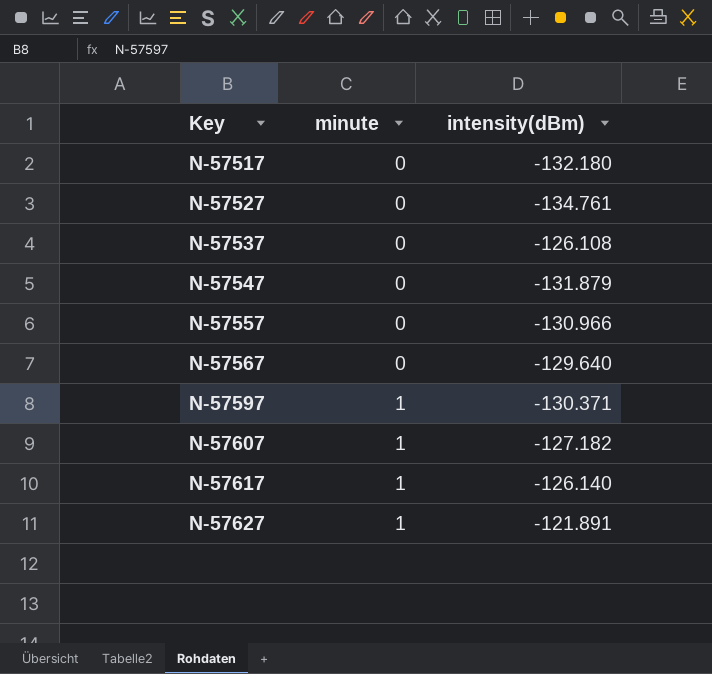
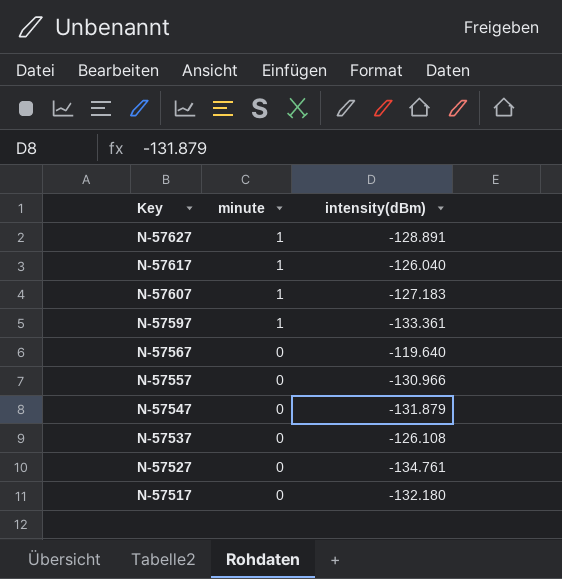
row order: Key ascending -> Key descending
N-57627 | intensity(dBm): -121.891 -> -128.891
N-57617 | intensity(dBm): -126.140 -> -126.040
N-57607 | intensity(dBm): -127.182 -> -127.183
N-57597 | intensity(dBm): -130.371 -> -133.361
N-57567 | intensity(dBm): -129.640 -> -119.640

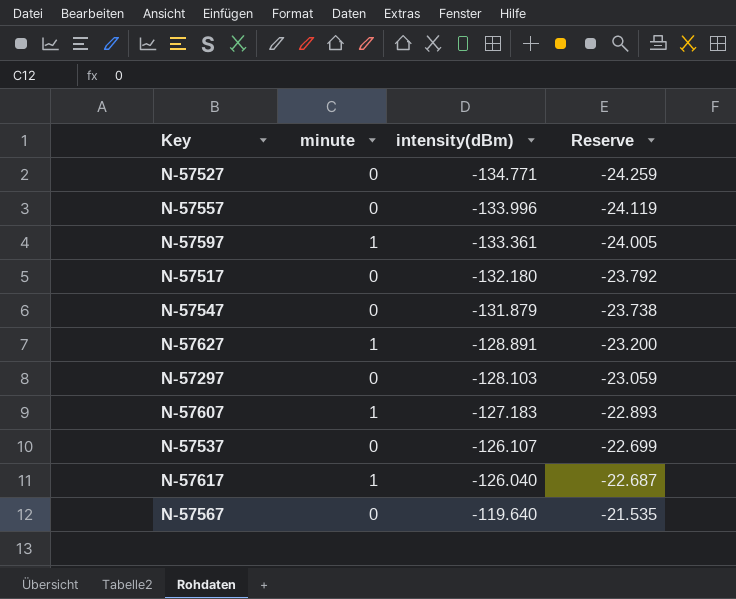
row order: Key descending -> intensity(dBm) ascending
column Reserve | formula: none -> [intensity(dBm)] * 0.18
N-57527 | intensity(dBm): -134.761 -> -134.771
N-57557 | intensity(dBm): -130.966 -> -133.996
row N-57297: none -> 0 | -128.103 | -23.059
N-57537 | intensity(dBm): -126.108 -> -126.107

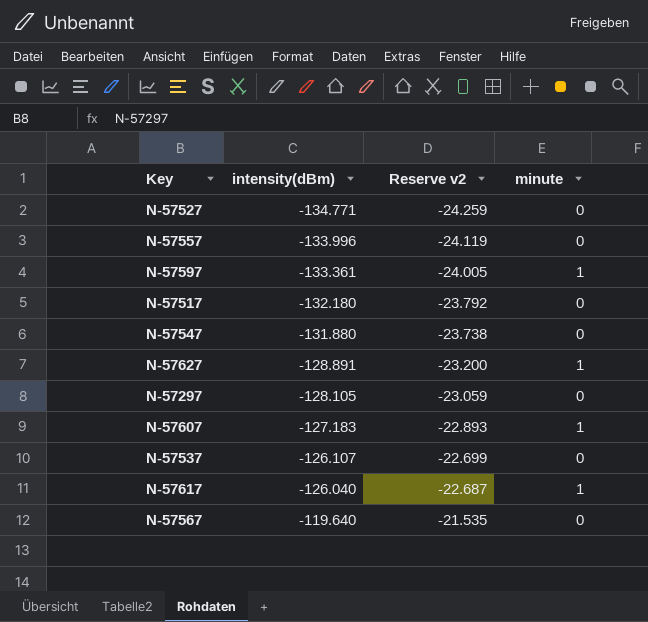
column name: Reserve -> Reserve v2
column minute | position: 2 -> 4
N-57547 | intensity(dBm): -131.879 -> -131.880
N-57297 | intensity(dBm): -128.103 -> -128.105

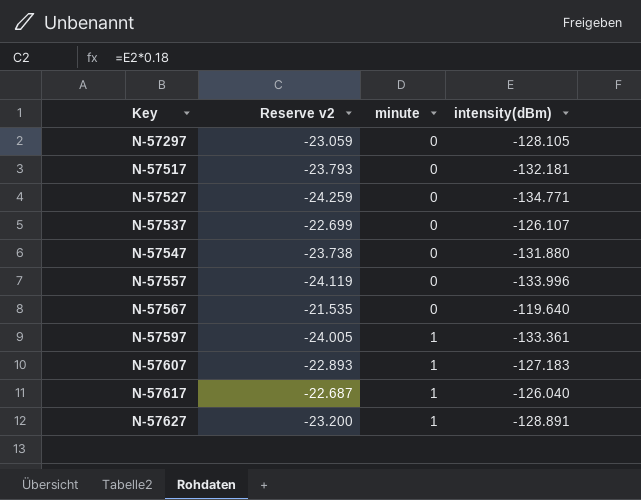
row order: intensity(dBm) ascending -> Key ascending
column intensity(dBm) | position: 2 -> 4
N-57517 | Reserve v2: -23.792 -> -23.793
N-57517 | intensity(dBm): -132.180 -> -132.181

